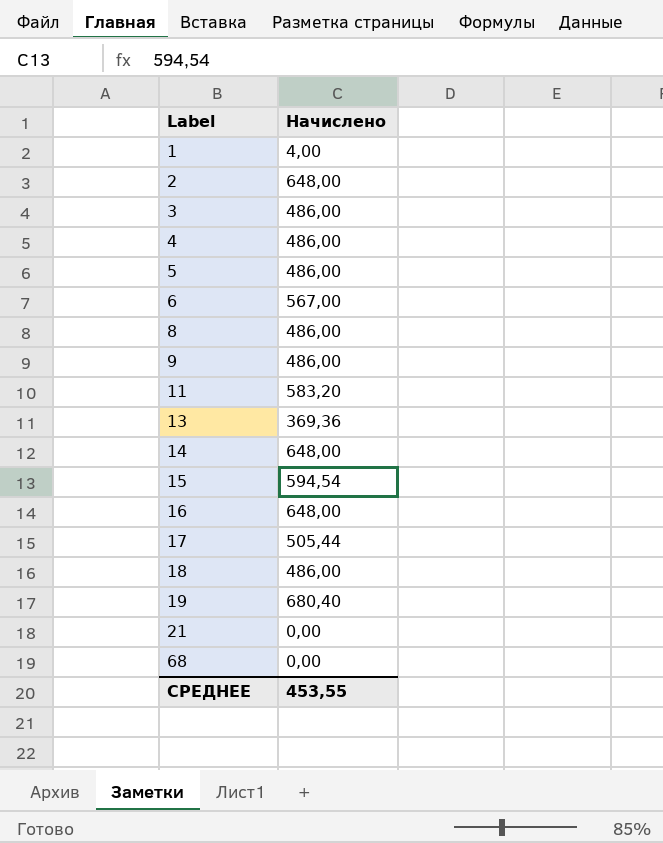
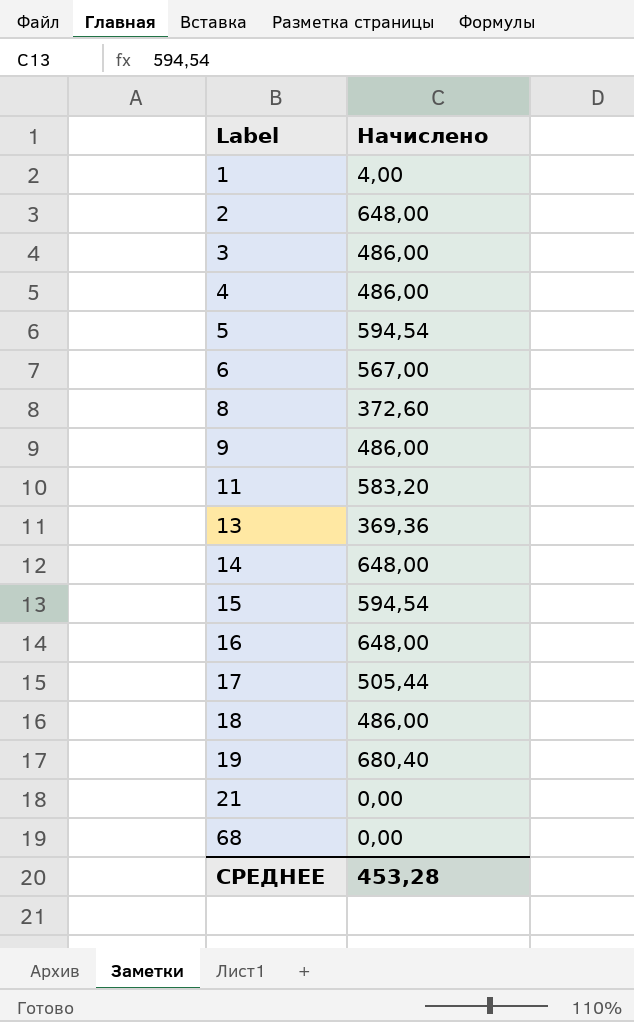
5 | Начислено: 486,00 -> 594,54
8 | Начислено: 486,00 -> 372,60
СРЕДНЕЕ | Начислено: 453,55 -> 453,28

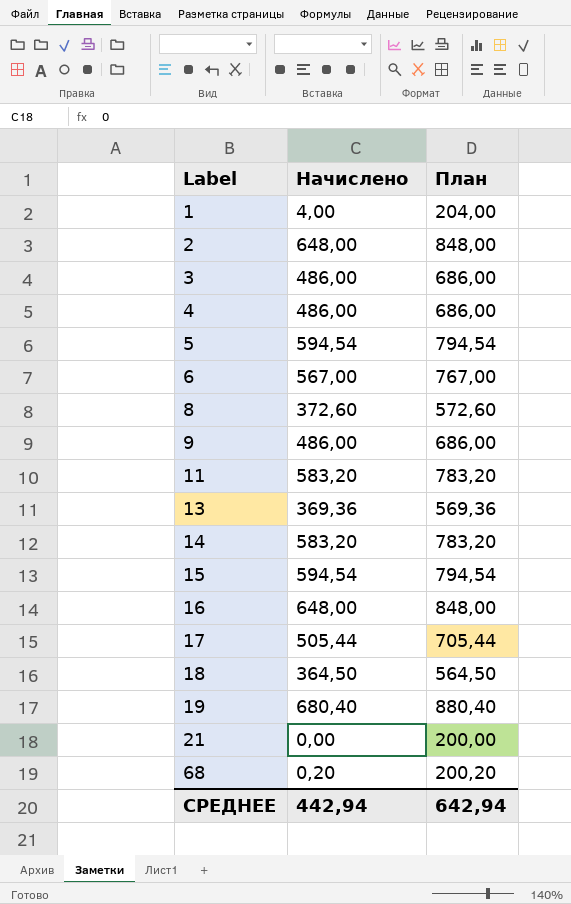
column План | formula: none -> [Начислено] + 200
14 | Начислено: 648,00 -> 583,20
18 | Начислено: 486,00 -> 364,50
68 | Начислено: 0,00 -> 0,20
СРЕДНЕЕ | Начислено: 453,28 -> 442,94

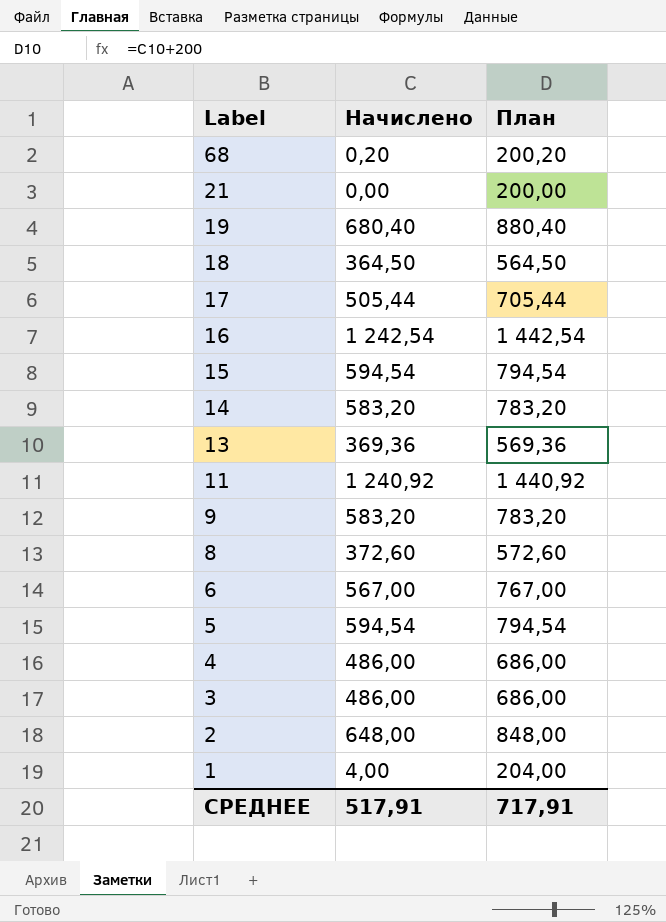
row order: Label ascending -> Label descending
16 | Начислено: 648,00 -> 1 242,54
16 | План: 848,00 -> 1 442,54
11 | Начислено: 583,20 -> 1 240,92
11 | План: 783,20 -> 1 440,92
9 | Начислено: 486,00 -> 583,20
9 | План: 686,00 -> 783,20
СРЕДНЕЕ | Начислено: 442,94 -> 517,91
СРЕДНЕЕ | План: 642,94 -> 717,91

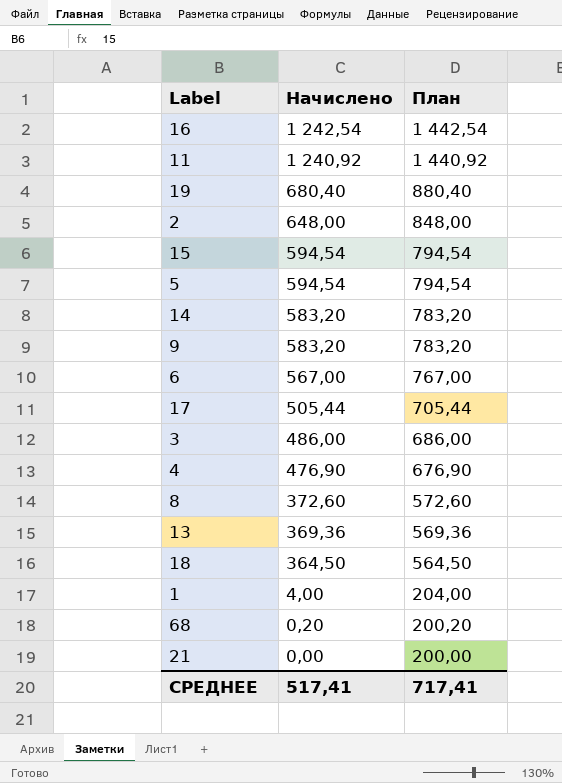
row order: Label descending -> Начислено descending
4 | Начислено: 486,00 -> 476,90
4 | План: 686,00 -> 676,90
СРЕДНЕЕ | Начислено: 517,91 -> 517,41
СРЕДНЕЕ | План: 717,91 -> 717,41

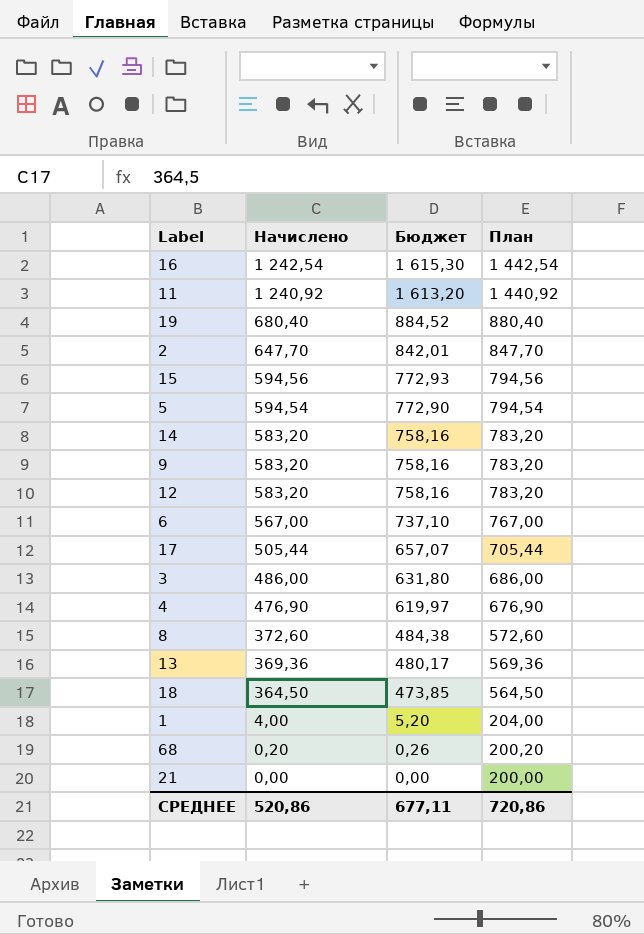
column Бюджет | formula: none -> [Начислено] * 1,3
2 | Начислено: 648,00 -> 647,70
2 | План: 848,00 -> 847,70
15 | Начислено: 594,54 -> 594,56
15 | План: 794,54 -> 794,56
row 12: none -> 583,20 | 758,16 | 783,20
СРЕДНЕЕ | Начислено: 517,41 -> 520,86
СРЕДНЕЕ | План: 717,41 -> 720,86

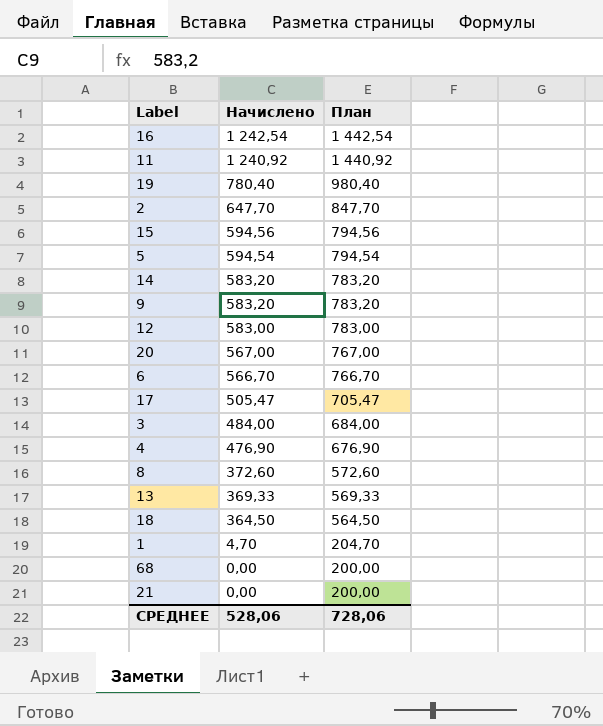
column Бюджет | formula: [Начислено] * 1,3 -> none
19 | Начислено: 680,40 -> 780,40
19 | План: 880,40 -> 980,40
12 | Начислено: 583,20 -> 583,00
12 | План: 783,20 -> 783,00
row 20: none -> 567,00 | 767,00
6 | Начислено: 567,00 -> 566,70
6 | План: 767,00 -> 766,70
17 | Начислено: 505,44 -> 505,47
17 | План: 705,44 -> 705,47
3 | Начислено: 486,00 -> 484,00
3 | План: 686,00 -> 684,00
13 | Начислено: 369,36 -> 369,33
13 | План: 569,36 -> 569,33
1 | Начислено: 4,00 -> 4,70
1 | План: 204,00 -> 204,70
68 | Начислено: 0,20 -> 0,00
68 | План: 200,20 -> 200,00
СРЕДНЕЕ | Начислено: 520,86 -> 528,06
СРЕДНЕЕ | План: 720,86 -> 728,06

